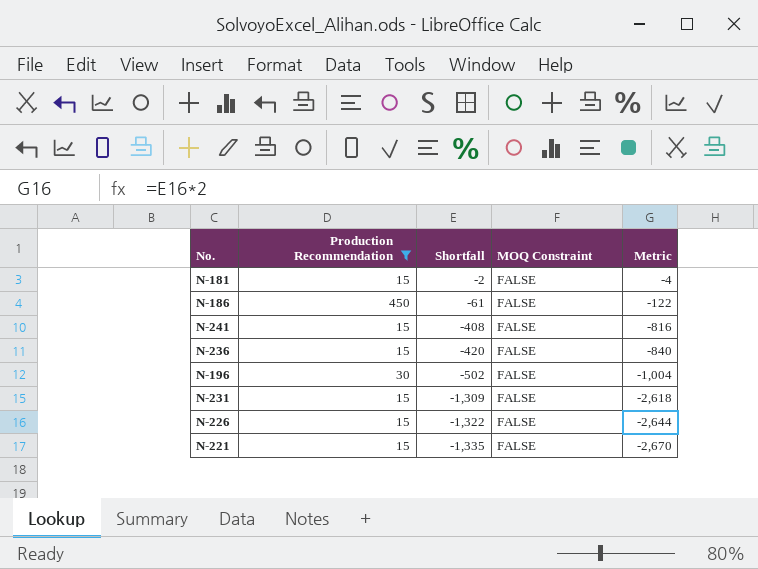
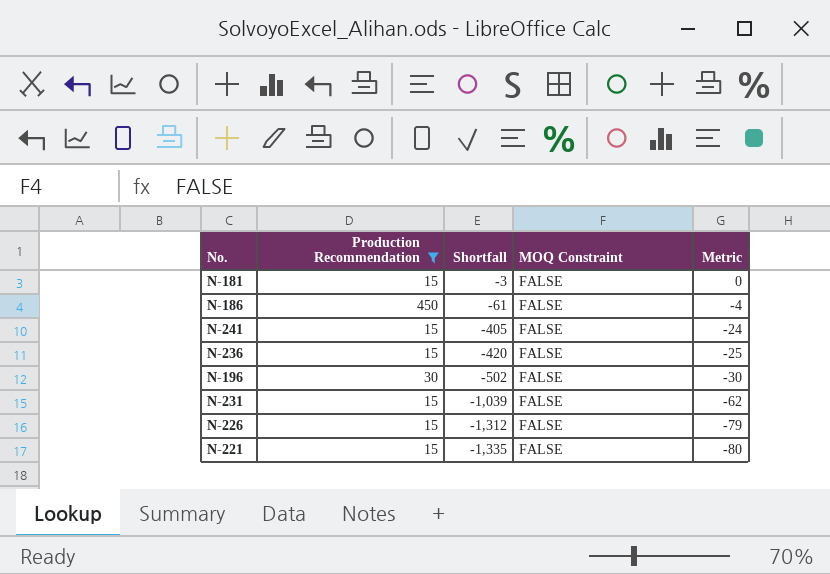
column Metric | formula: [Shortfall] * 2 -> [Shortfall] * 0.06
N-181 | Shortfall: -2 -> -3
N-241 | Shortfall: -408 -> -405
N-231 | Shortfall: -1,309 -> -1,039
N-226 | Shortfall: -1,322 -> -1,312

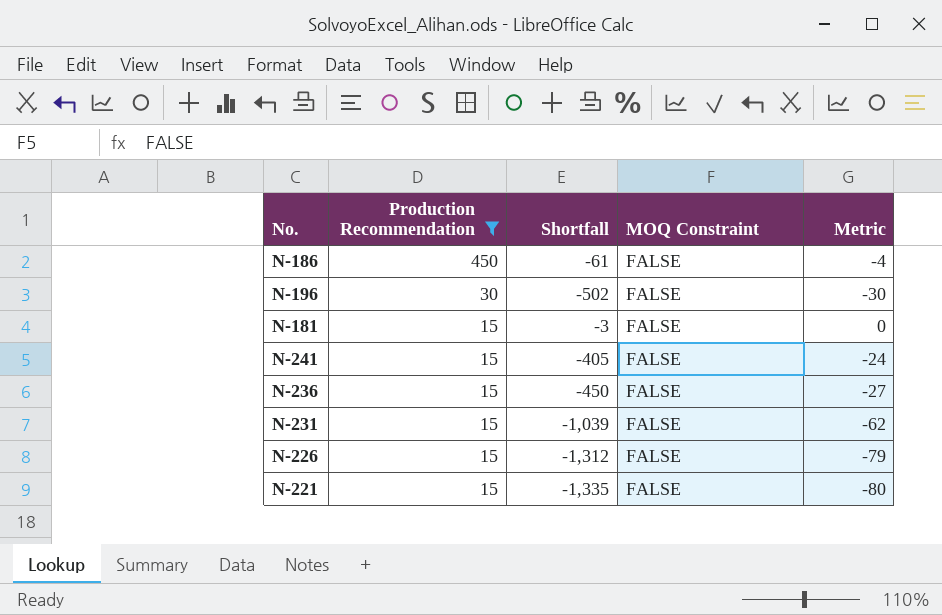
row order: Shortfall descending -> Production Recommendation descending
N-236 | Shortfall: -420 -> -450
N-236 | Metric: -25 -> -27

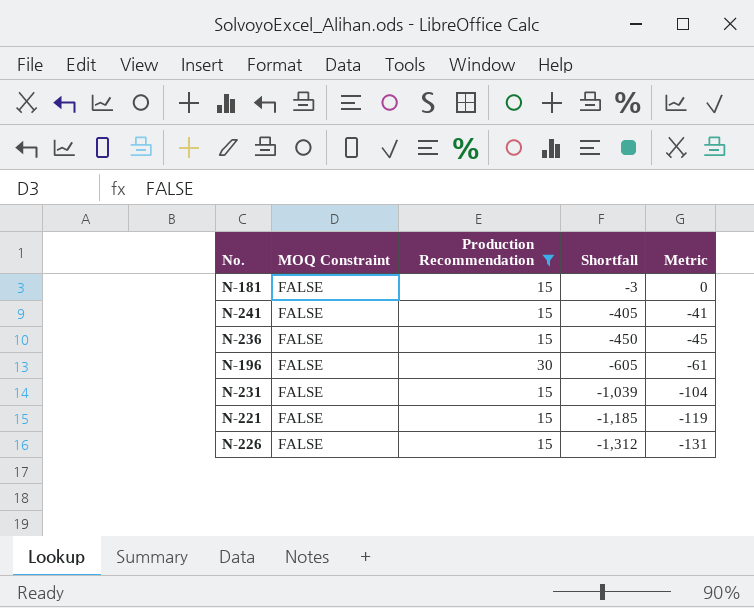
row order: Production Recommendation descending -> Shortfall descending
column MOQ Constraint | position: 4 -> 2
column Metric | formula: [Shortfall] * 0.06 -> [Shortfall] * 0.1
row N-186: 450 | -61 | FALSE | -4 -> none
N-196 | Shortfall: -502 -> -605
N-221 | Shortfall: -1,335 -> -1,185

